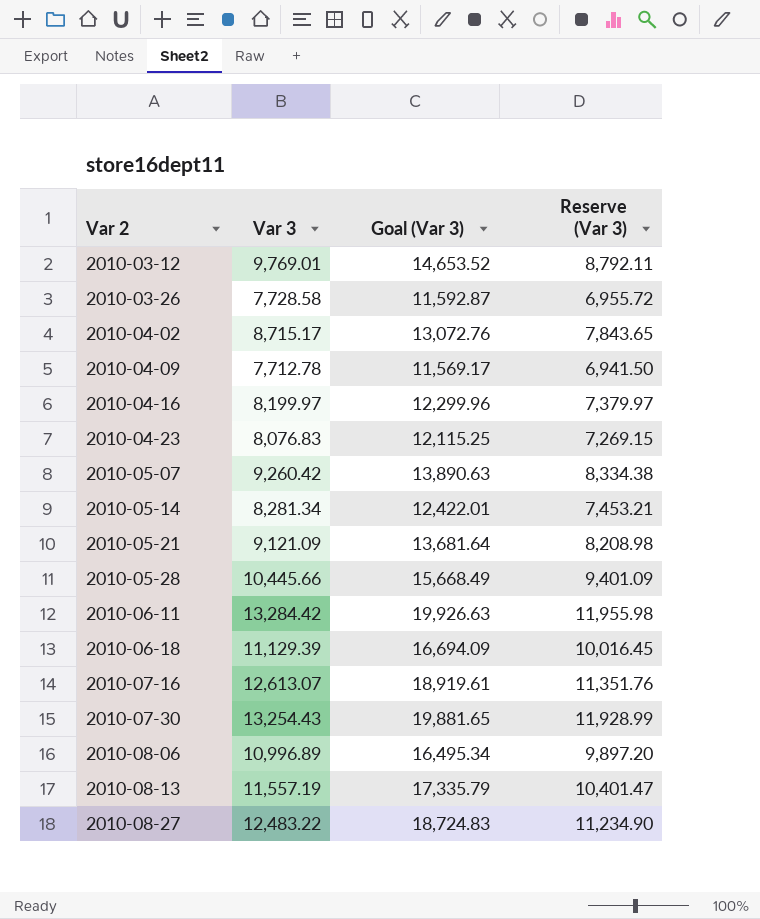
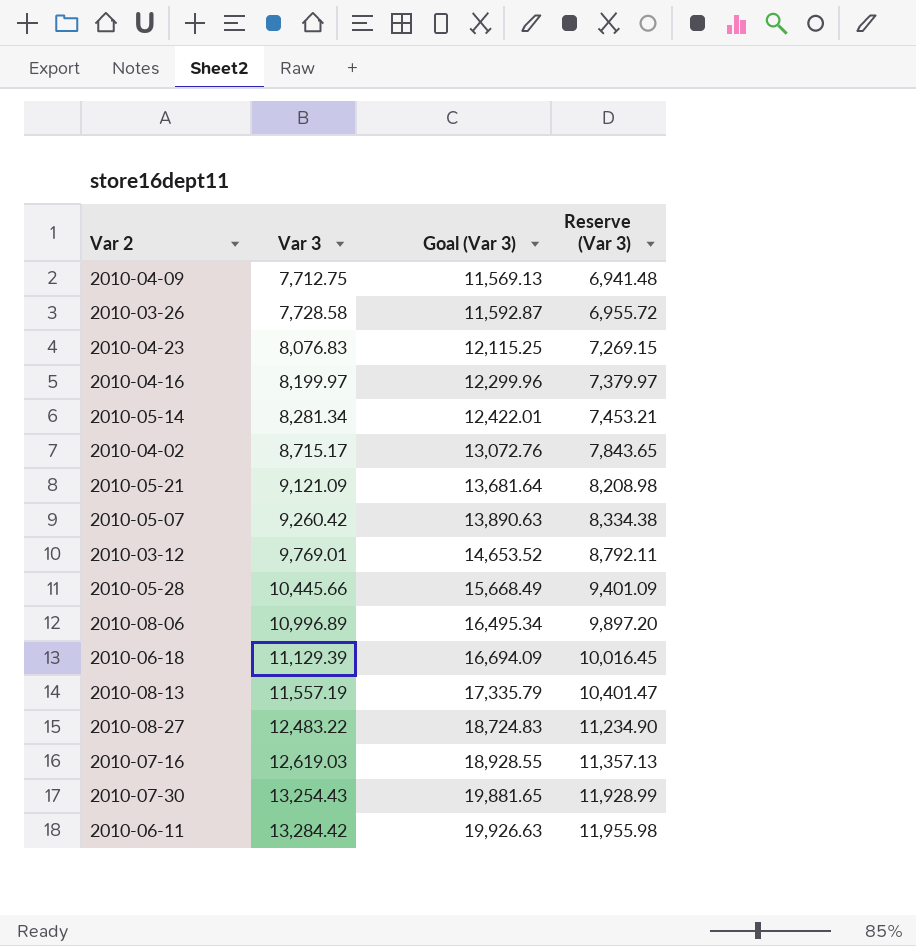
row order: Var 2 ascending -> Var 3 ascending
2010-04-09 | Var 3: 7,712.78 -> 7,712.75
2010-04-09 | Goal (Var 3): 11,569.17 -> 11,569.13
2010-04-09 | Reserve (Var 3): 6,941.50 -> 6,941.48
2010-07-16 | Var 3: 12,613.07 -> 12,619.03
2010-07-16 | Goal (Var 3): 18,919.61 -> 18,928.55
2010-07-16 | Reserve (Var 3): 11,351.76 -> 11,357.13

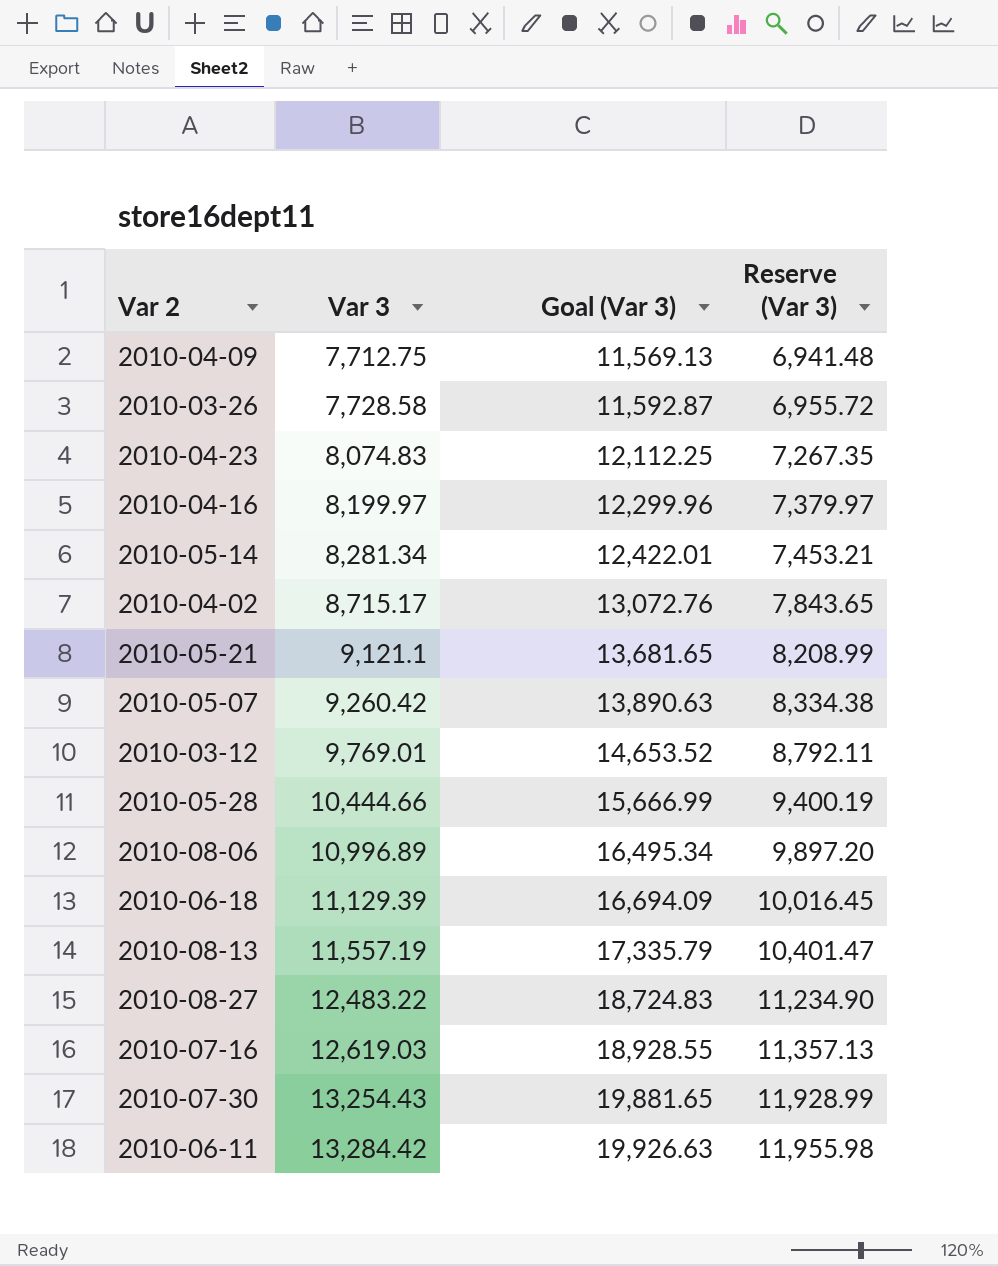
2010-04-23 | Var 3: 8,076.83 -> 8,074.83
2010-04-23 | Goal (Var 3): 12,115.25 -> 12,112.25
2010-04-23 | Reserve (Var 3): 7,269.15 -> 7,267.35
2010-05-21 | Var 3: 9,121.09 -> 9,121.1
2010-05-21 | Goal (Var 3): 13,681.64 -> 13,681.65
2010-05-21 | Reserve (Var 3): 8,208.98 -> 8,208.99
2010-05-28 | Var 3: 10,445.66 -> 10,444.66
2010-05-28 | Goal (Var 3): 15,668.49 -> 15,666.99
2010-05-28 | Reserve (Var 3): 9,401.09 -> 9,400.19

